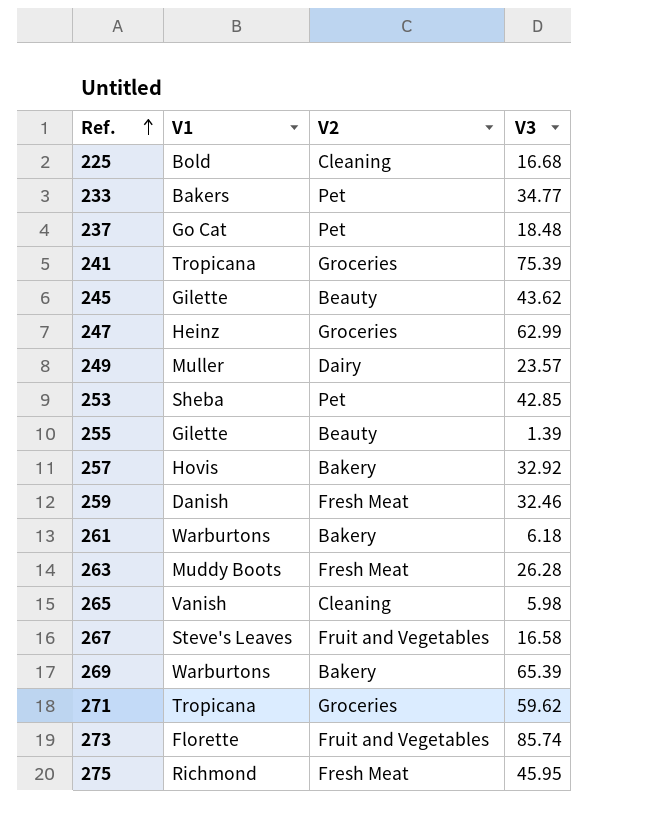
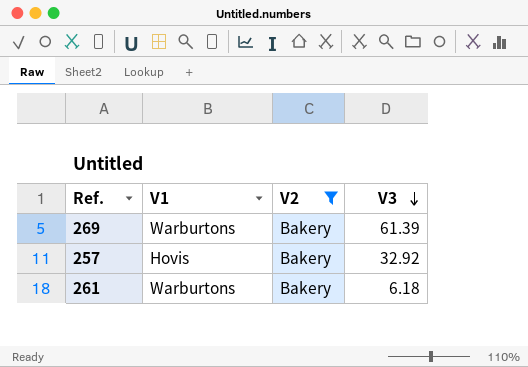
filter: none -> V2 = Bakery
row order: Ref. ascending -> V3 descending
269 | V3: 65.39 -> 61.39

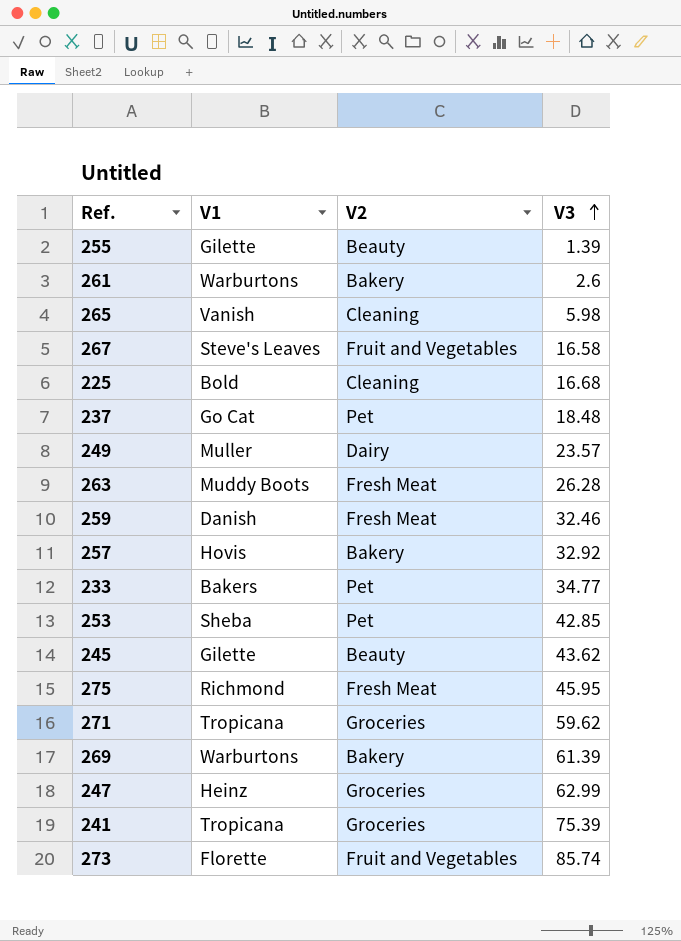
filter: V2 = Bakery -> none
row order: V3 descending -> V3 ascending
261 | V3: 6.18 -> 2.6

